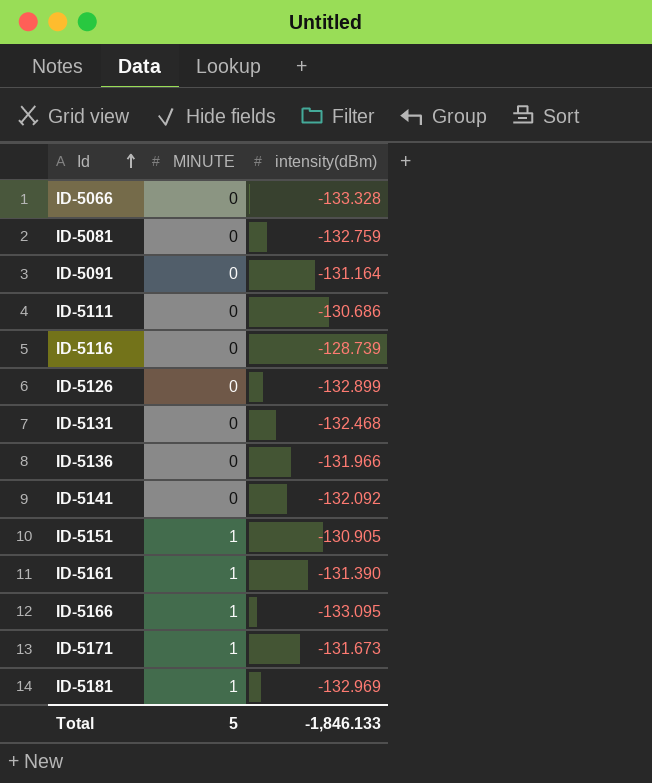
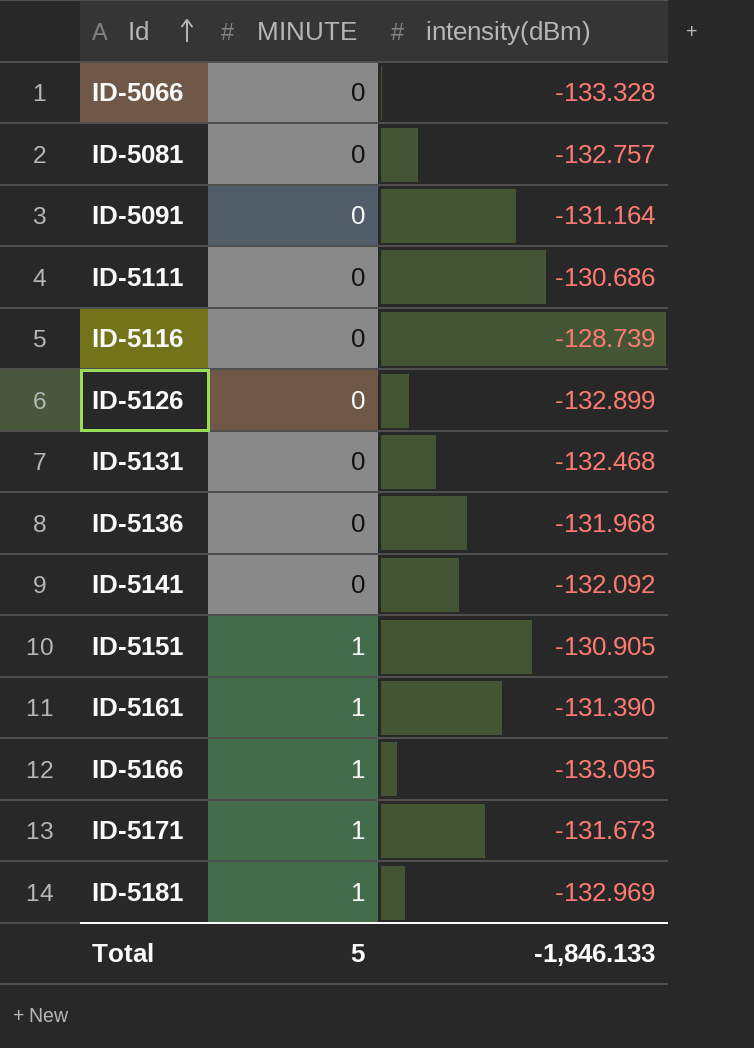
ID-5081 | intensity(dBm): -132.759 -> -132.757
ID-5136 | intensity(dBm): -131.966 -> -131.968

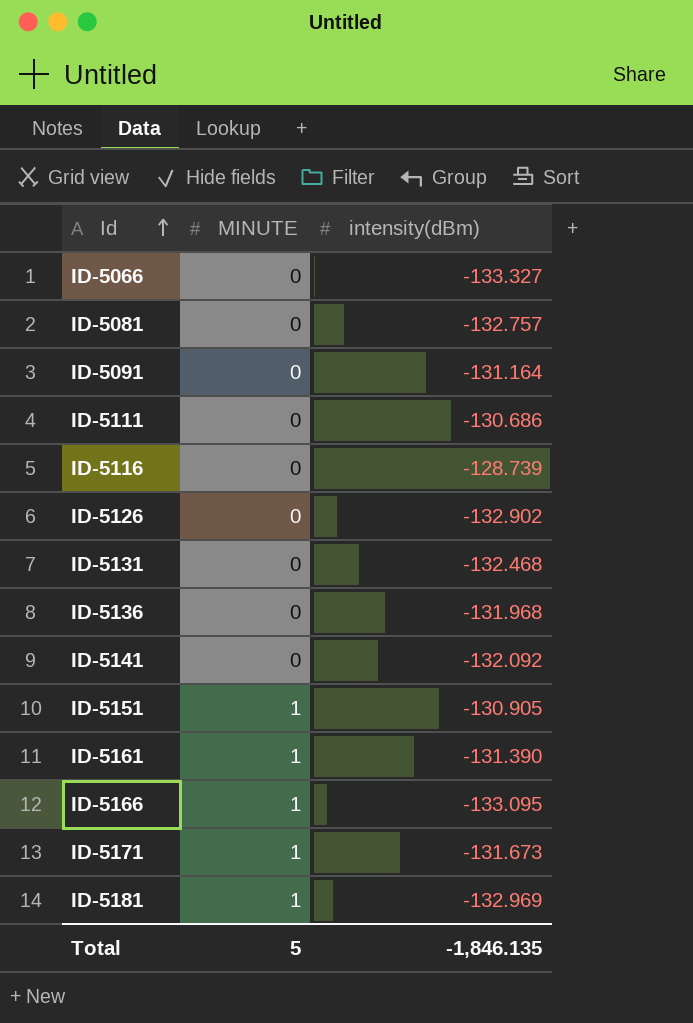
ID-5066 | intensity(dBm): -133.328 -> -133.327
ID-5126 | intensity(dBm): -132.899 -> -132.902
Total | intensity(dBm): -1,846.133 -> -1,846.135

